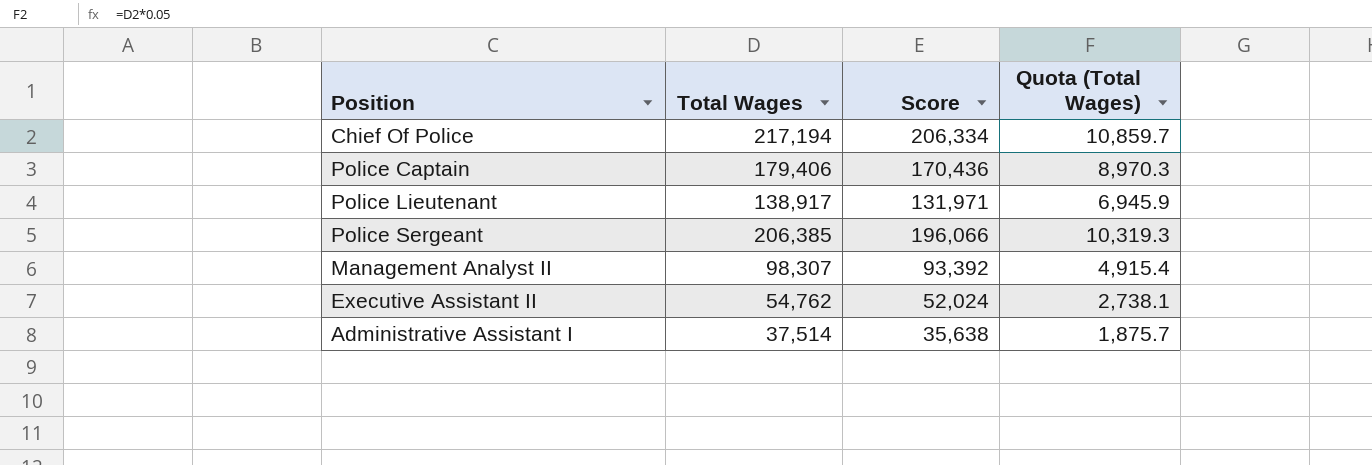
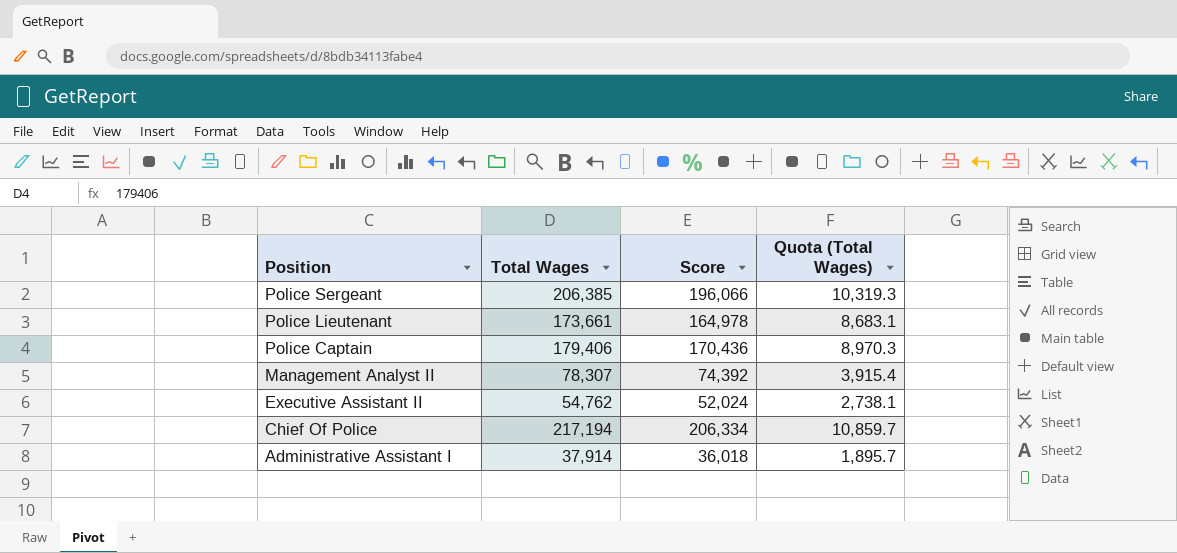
row order: none -> Position descending
Police Lieutenant | Total Wages: 138,917 -> 173,661
Police Lieutenant | Score: 131,971 -> 164,978
Police Lieutenant | Quota (Total Wages): 6,945.9 -> 8,683.1
Management Analyst II | Total Wages: 98,307 -> 78,307
Management Analyst II | Score: 93,392 -> 74,392
Management Analyst II | Quota (Total Wages): 4,915.4 -> 3,915.4
Administrative Assistant I | Total Wages: 37,514 -> 37,914
Administrative Assistant I | Score: 35,638 -> 36,018
Administrative Assistant I | Quota (Total Wages): 1,875.7 -> 1,895.7

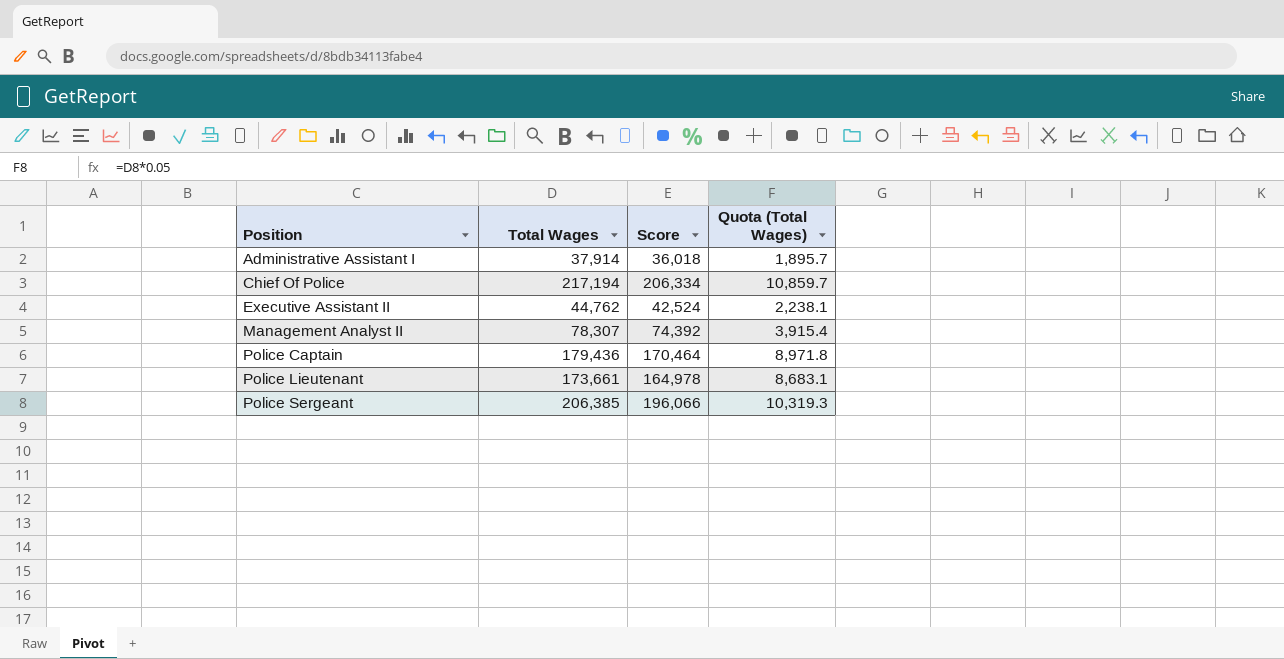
row order: Position descending -> Position ascending
Executive Assistant II | Total Wages: 54,762 -> 44,762
Executive Assistant II | Score: 52,024 -> 42,524
Executive Assistant II | Quota (Total Wages): 2,738.1 -> 2,238.1
Police Captain | Total Wages: 179,406 -> 179,436
Police Captain | Score: 170,436 -> 170,464
Police Captain | Quota (Total Wages): 8,970.3 -> 8,971.8

